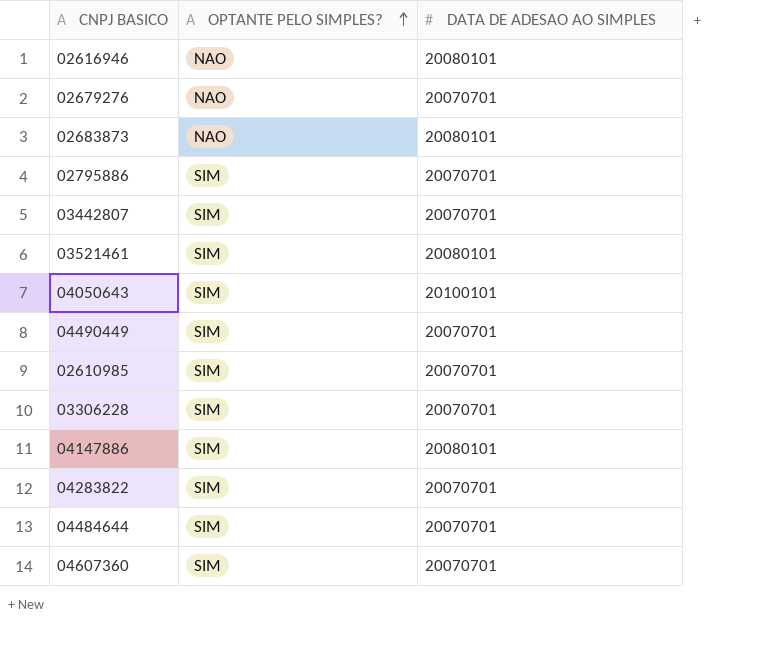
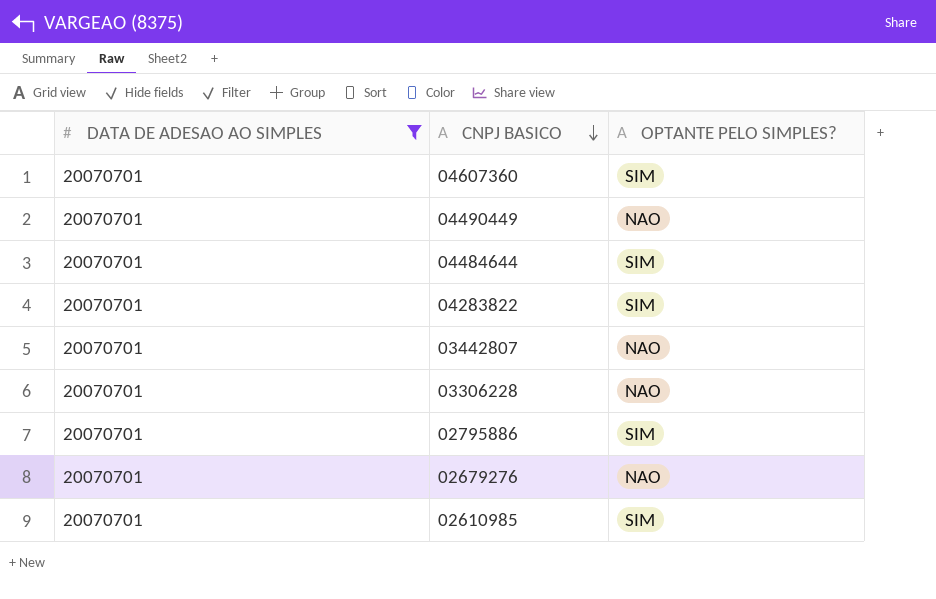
filter: none -> DATA DE ADESAO AO SIMPLES = 20070701
row order: OPTANTE PELO SIMPLES? ascending -> CNPJ BASICO descending
column DATA DE ADESAO AO SIMPLES | position: 3 -> 1
04490449 | OPTANTE PELO SIMPLES?: SIM -> NAO
03442807 | OPTANTE PELO SIMPLES?: SIM -> NAO
03306228 | OPTANTE PELO SIMPLES?: SIM -> NAO

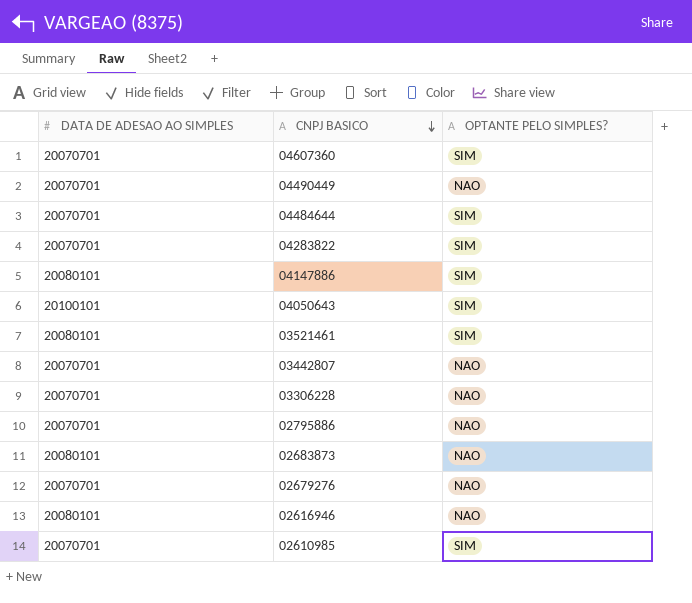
filter: DATA DE ADESAO AO SIMPLES = 20070701 -> none
02795886 | OPTANTE PELO SIMPLES?: SIM -> NAO

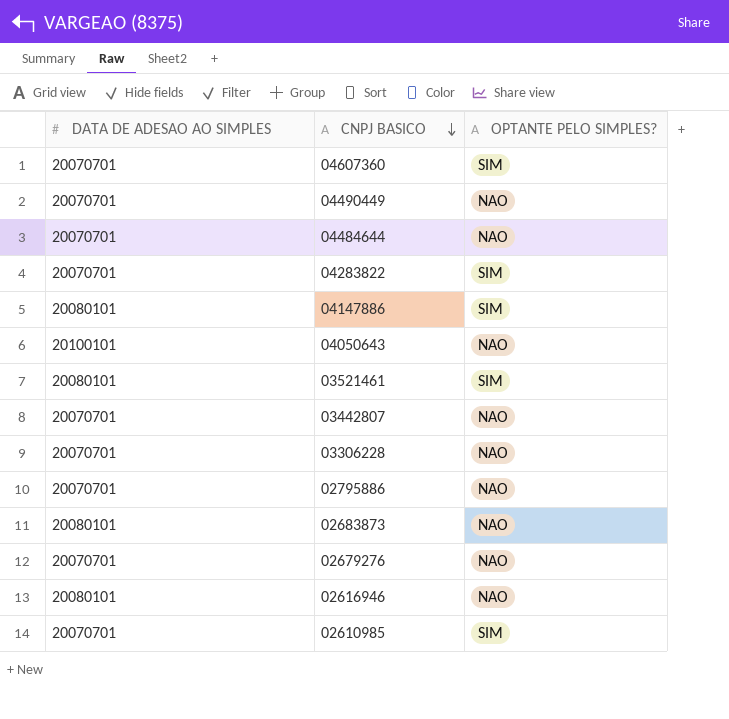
04484644 | OPTANTE PELO SIMPLES?: SIM -> NAO
04050643 | OPTANTE PELO SIMPLES?: SIM -> NAO

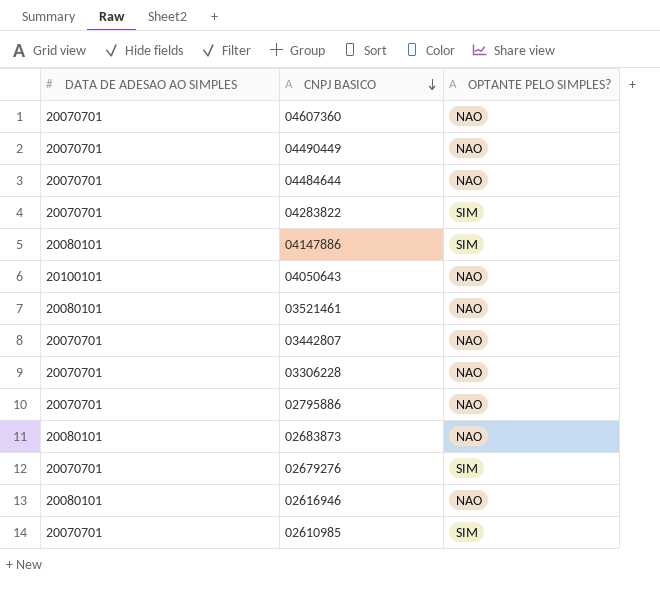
04607360 | OPTANTE PELO SIMPLES?: SIM -> NAO
03521461 | OPTANTE PELO SIMPLES?: SIM -> NAO
02679276 | OPTANTE PELO SIMPLES?: NAO -> SIM

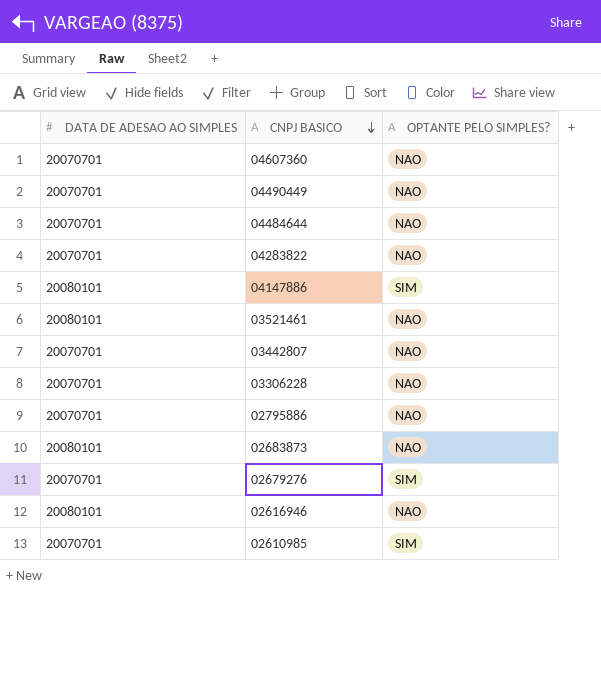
row 04050643: 20100101 | NAO -> none
04283822 | OPTANTE PELO SIMPLES?: SIM -> NAO

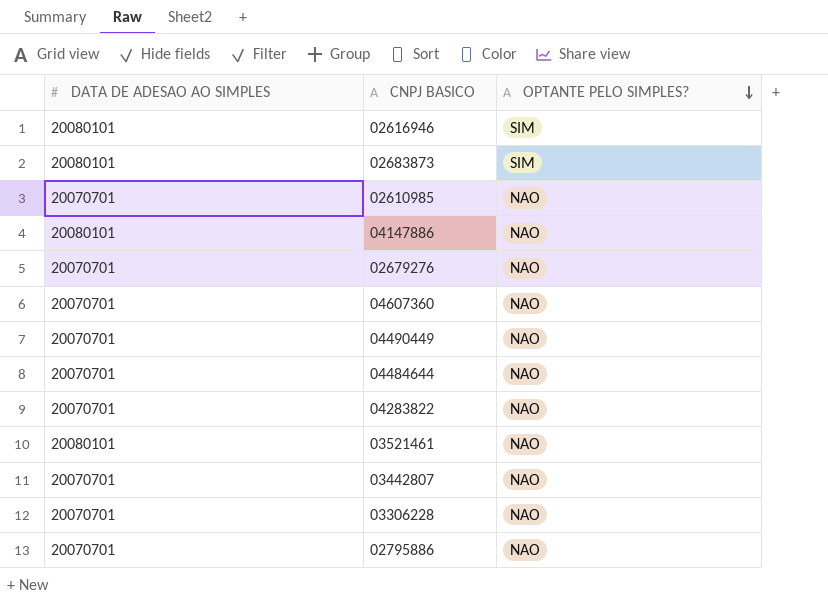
row order: CNPJ BASICO descending -> OPTANTE PELO SIMPLES? descending
02616946 | OPTANTE PELO SIMPLES?: NAO -> SIM
02683873 | OPTANTE PELO SIMPLES?: NAO -> SIM
02610985 | OPTANTE PELO SIMPLES?: SIM -> NAO
04147886 | OPTANTE PELO SIMPLES?: SIM -> NAO
02679276 | OPTANTE PELO SIMPLES?: SIM -> NAO

